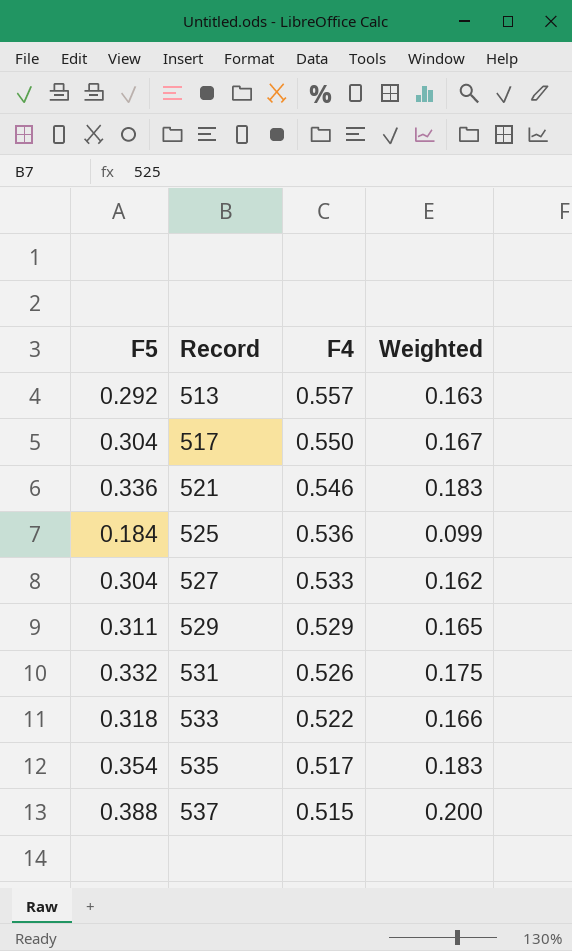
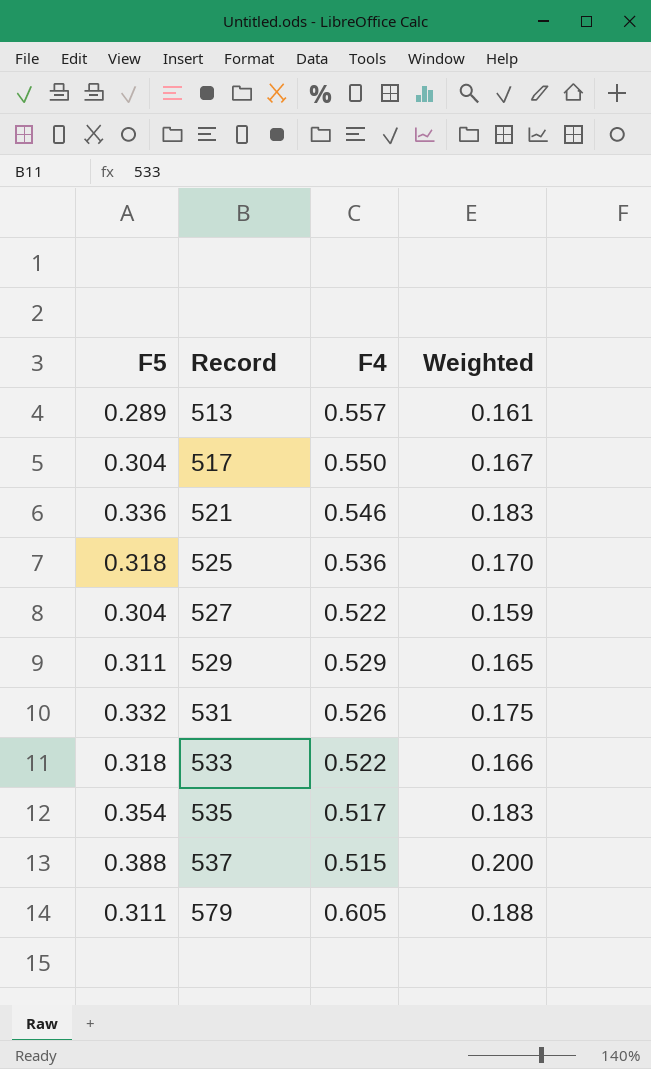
513 | F5: 0.292 -> 0.289
513 | Weighted: 0.163 -> 0.161
525 | F5: 0.184 -> 0.318
525 | Weighted: 0.099 -> 0.170
527 | F4: 0.533 -> 0.522
527 | Weighted: 0.162 -> 0.159
row 579: none -> 0.311 | 0.605 | 0.188

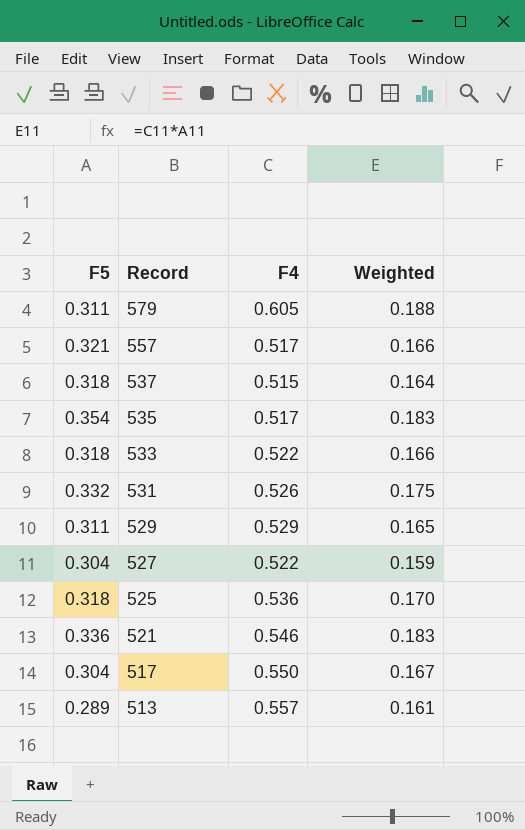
row order: Record ascending -> Record descending
row 557: none -> 0.321 | 0.517 | 0.166
537 | F5: 0.388 -> 0.318
537 | Weighted: 0.200 -> 0.164

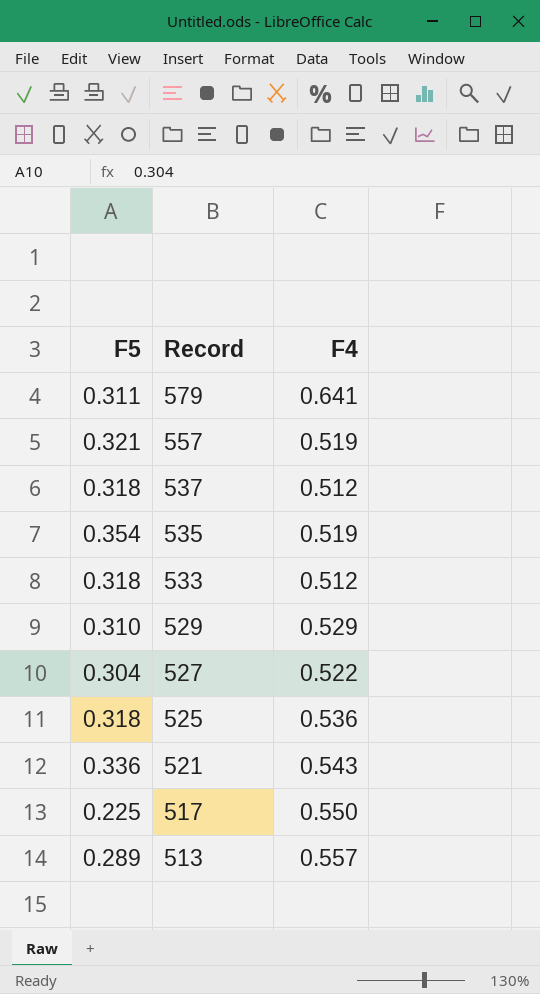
column Weighted | formula: [F5] * [F4] -> none
row 531: 0.332 | 0.526 | 0.175 -> none
579 | F4: 0.605 -> 0.641
557 | F4: 0.517 -> 0.519
537 | F4: 0.515 -> 0.512
535 | F4: 0.517 -> 0.519
533 | F4: 0.522 -> 0.512
529 | F5: 0.311 -> 0.310
521 | F4: 0.546 -> 0.543
517 | F5: 0.304 -> 0.225

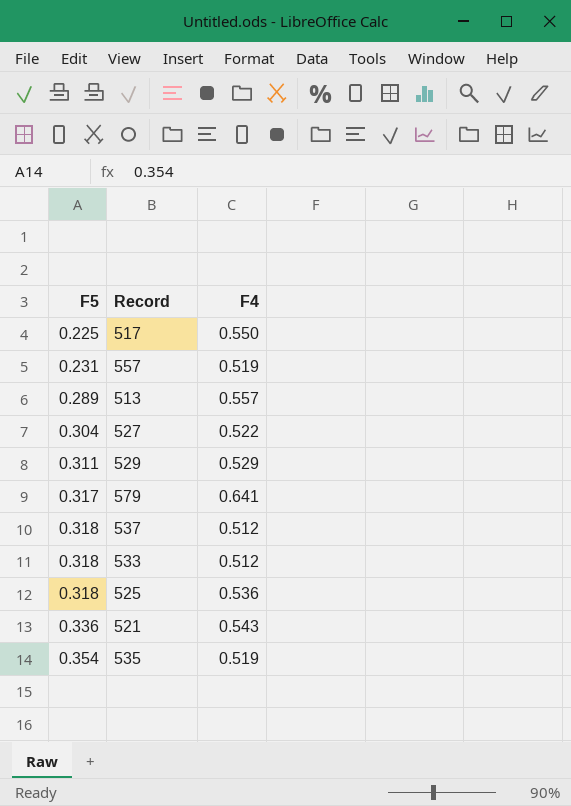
row order: Record descending -> F5 ascending
557 | F5: 0.321 -> 0.231
529 | F5: 0.310 -> 0.311
579 | F5: 0.311 -> 0.317

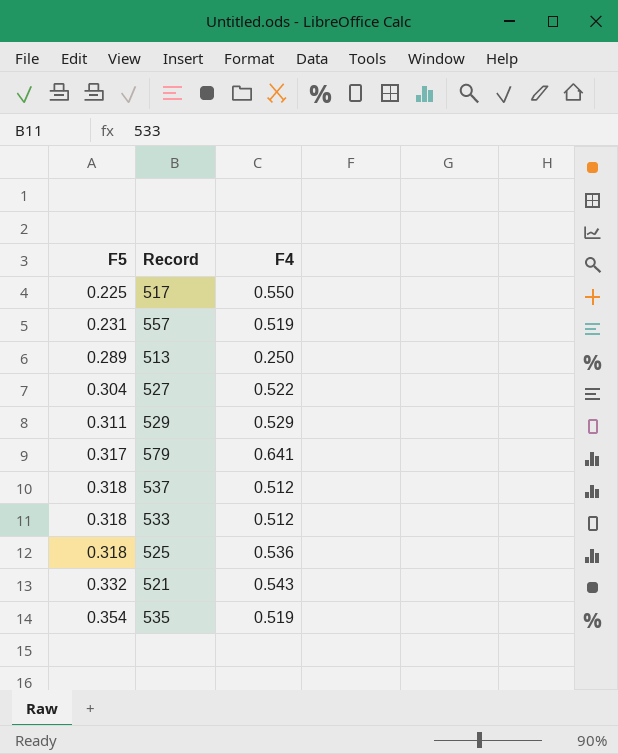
513 | F4: 0.557 -> 0.250
521 | F5: 0.336 -> 0.332

